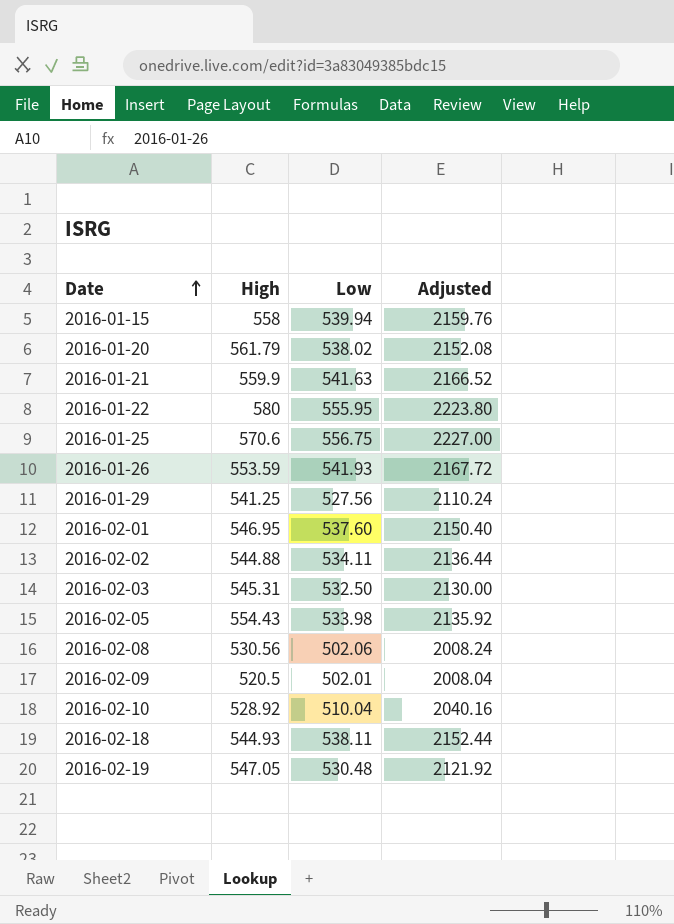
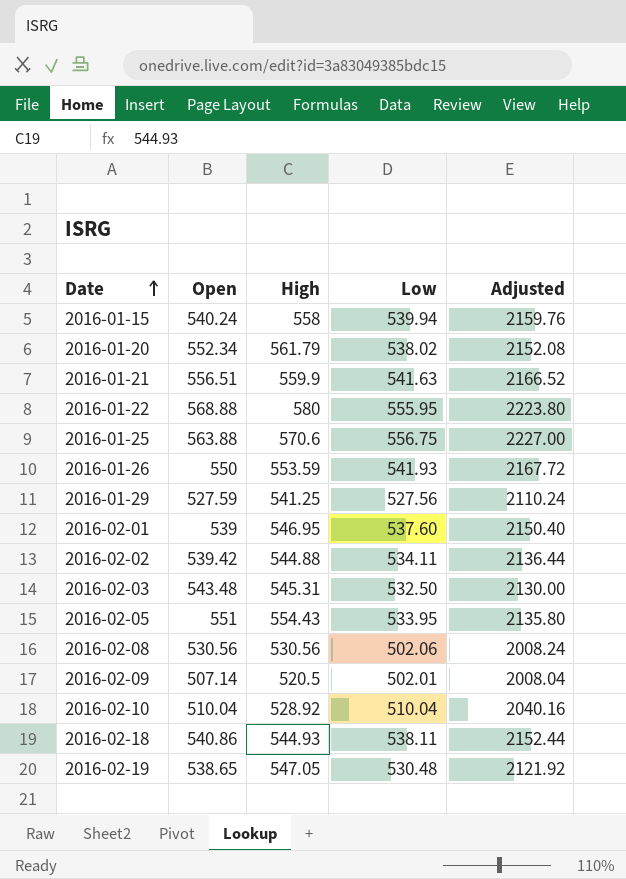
column Open | position: none -> 2
2016-02-05 | Low: 533.98 -> 533.95
2016-02-05 | Adjusted: 2135.92 -> 2135.80

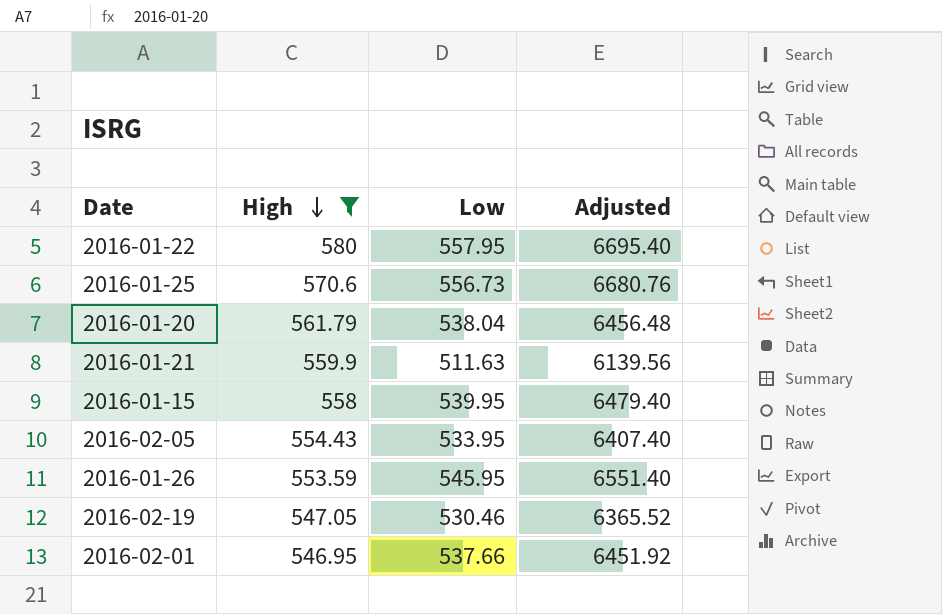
filter: none -> High >= 546.95
row order: Date ascending -> High descending
column Open | position: 2 -> none
column Adjusted | formula: [Low] * 4 -> [Low] * 12
2016-01-22 | Low: 555.95 -> 557.95
2016-01-25 | Low: 556.75 -> 556.73
2016-01-20 | Low: 538.02 -> 538.04
2016-01-21 | Low: 541.63 -> 511.63
2016-01-15 | Low: 539.94 -> 539.95
2016-01-26 | Low: 541.93 -> 545.95
2016-02-19 | Low: 530.48 -> 530.46
2016-02-01 | Low: 537.60 -> 537.66

